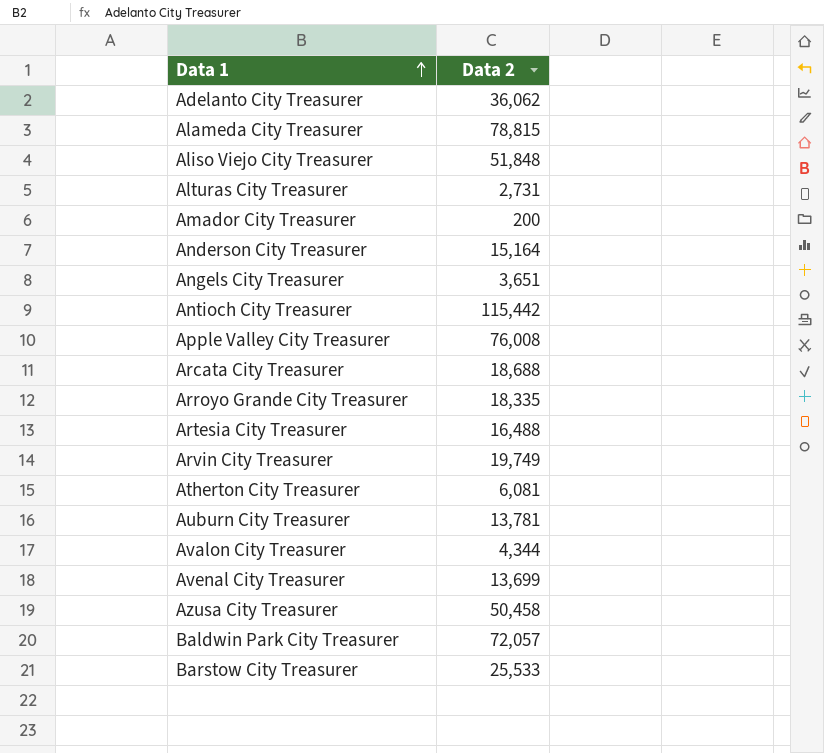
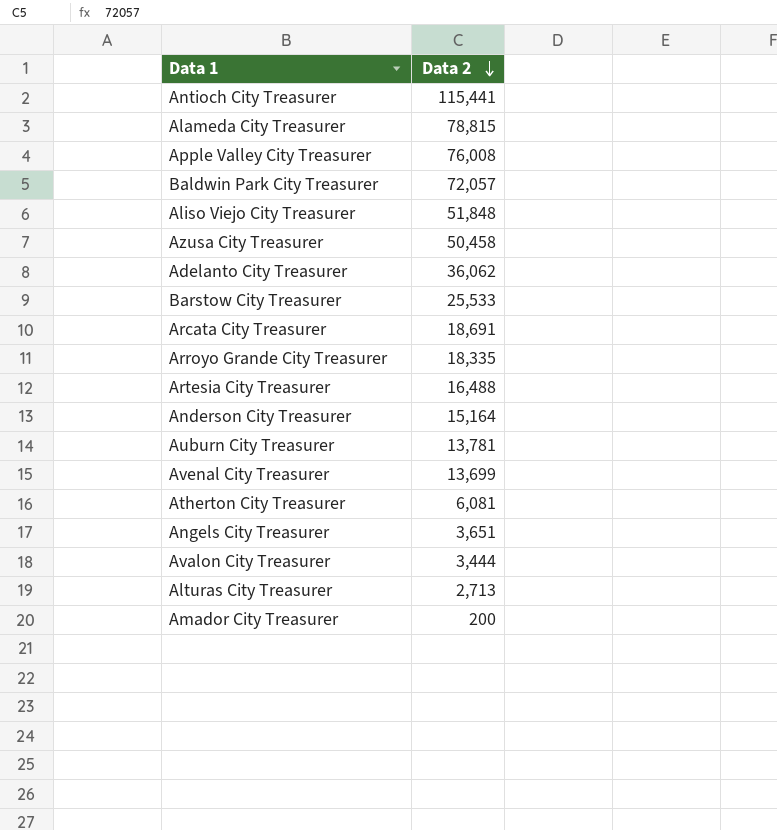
row order: Data 1 ascending -> Data 2 descending
row Arvin City Treasurer: 19,749 -> none
Antioch City Treasurer | Data 2: 115,442 -> 115,441
Arcata City Treasurer | Data 2: 18,688 -> 18,691
Avalon City Treasurer | Data 2: 4,344 -> 3,444
Alturas City Treasurer | Data 2: 2,731 -> 2,713

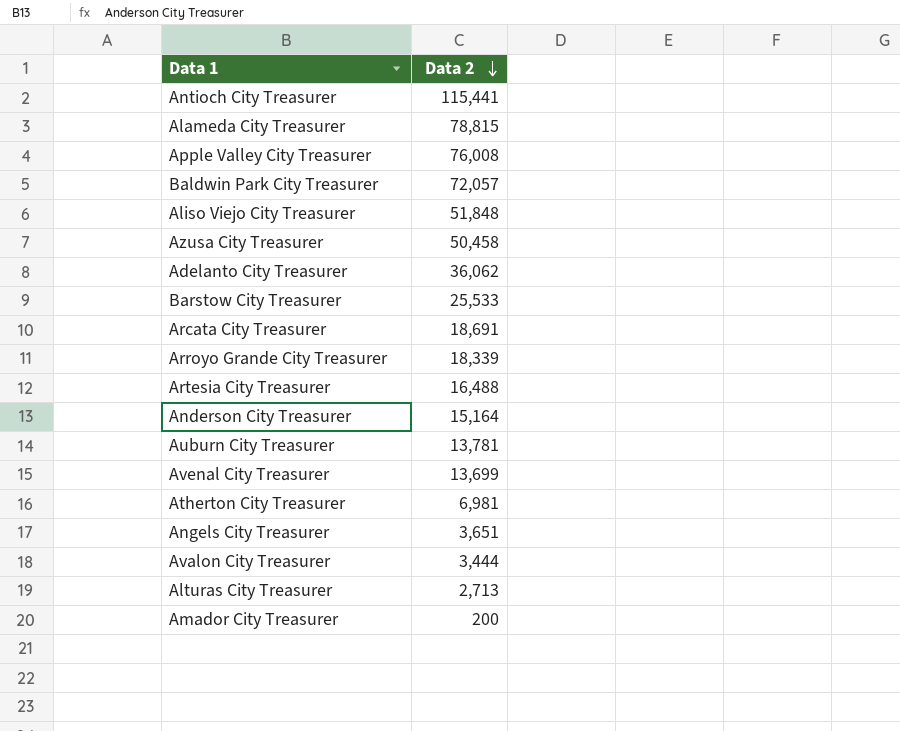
Arroyo Grande City Treasurer | Data 2: 18,335 -> 18,339
Atherton City Treasurer | Data 2: 6,081 -> 6,981

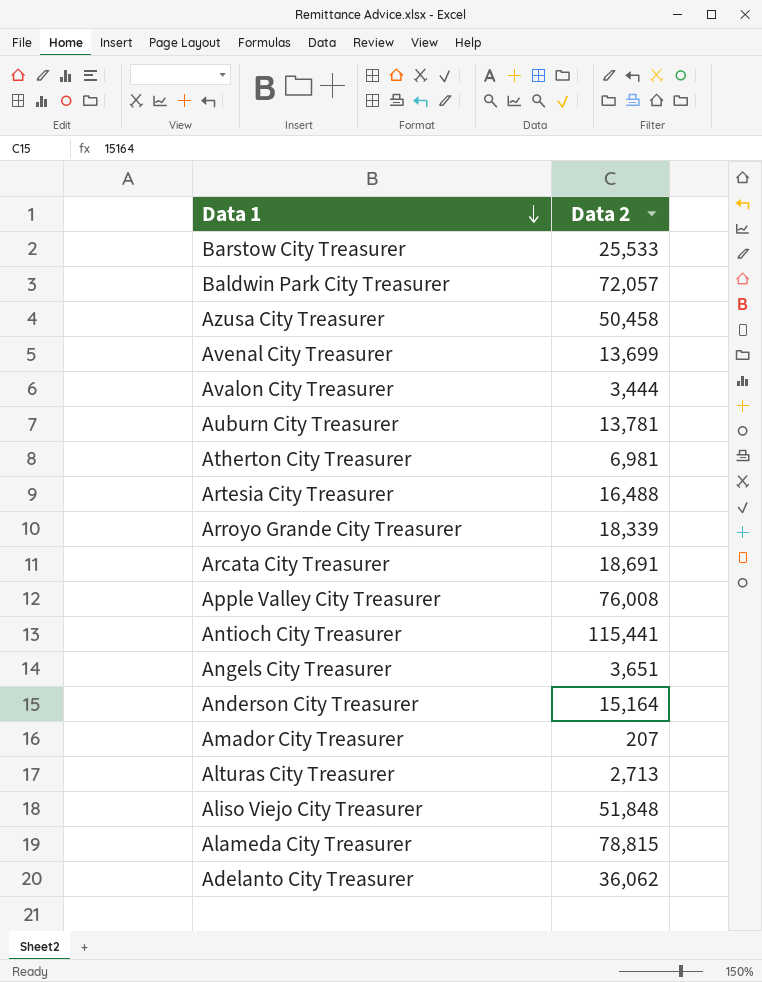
row order: Data 2 descending -> Data 1 descending
Amador City Treasurer | Data 2: 200 -> 207

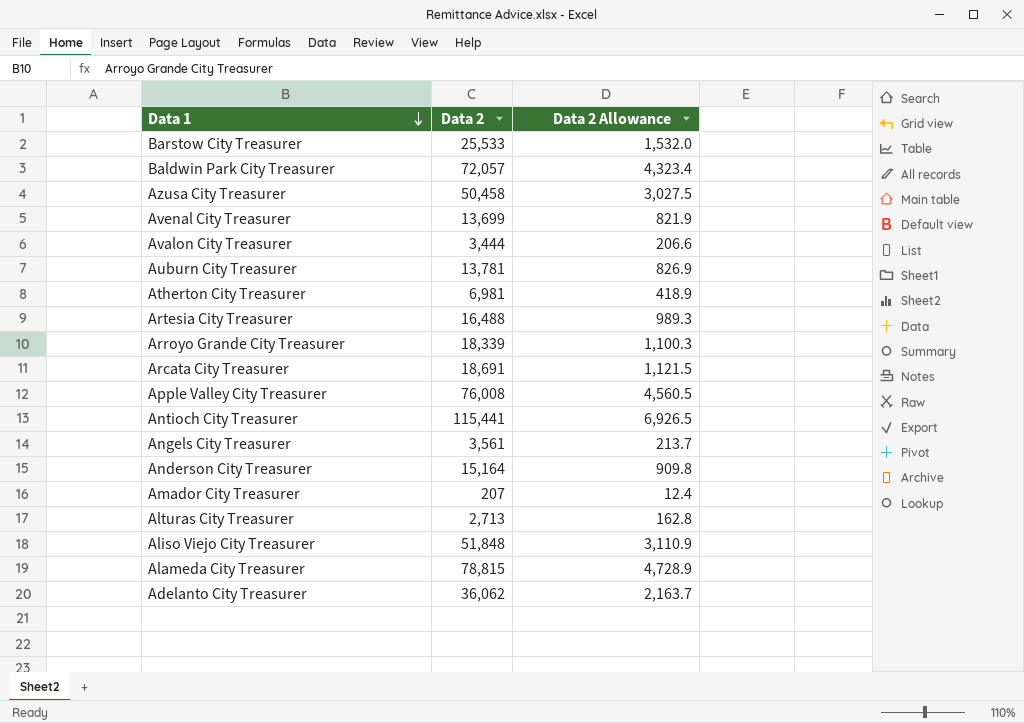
column Data 2 Allowance | formula: none -> [Data 2] * 0.06
Angels City Treasurer | Data 2: 3,651 -> 3,561

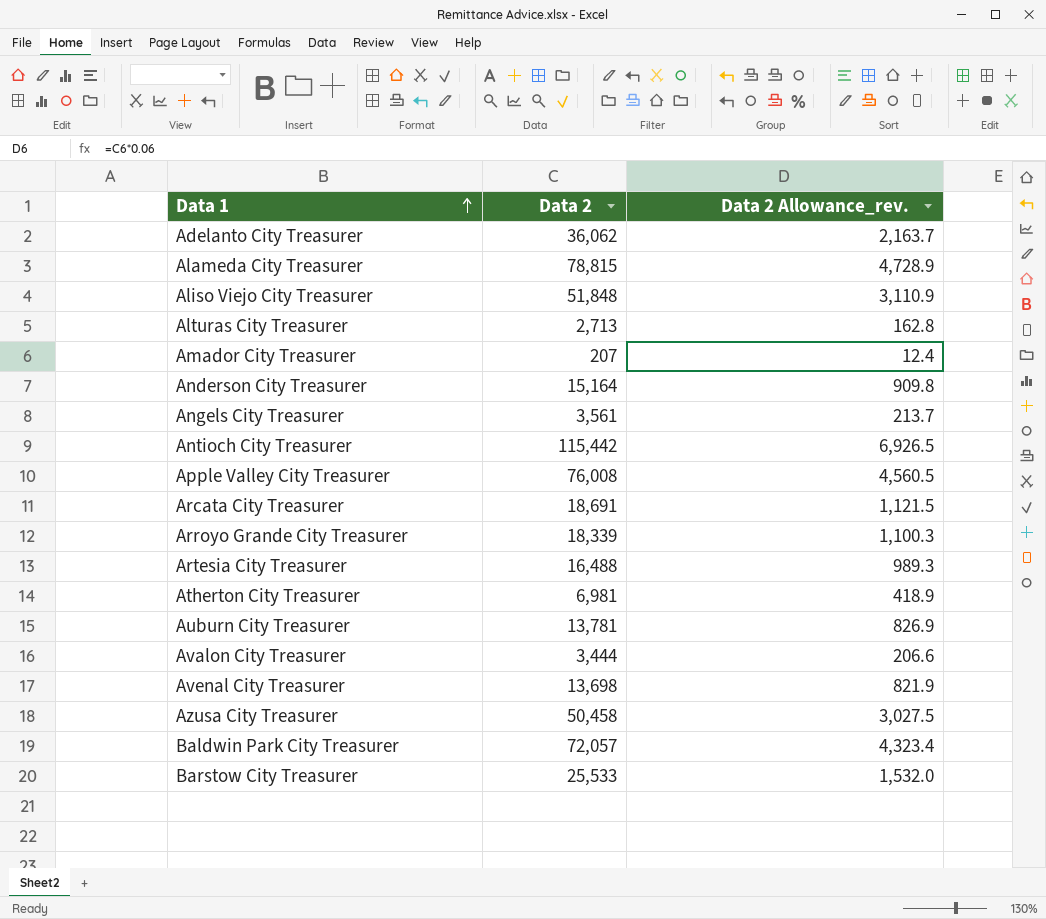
row order: Data 1 descending -> Data 1 ascending
column name: Data 2 Allowance -> Data 2 Allowance_rev.
Antioch City Treasurer | Data 2: 115,441 -> 115,442
Avenal City Treasurer | Data 2: 13,699 -> 13,698

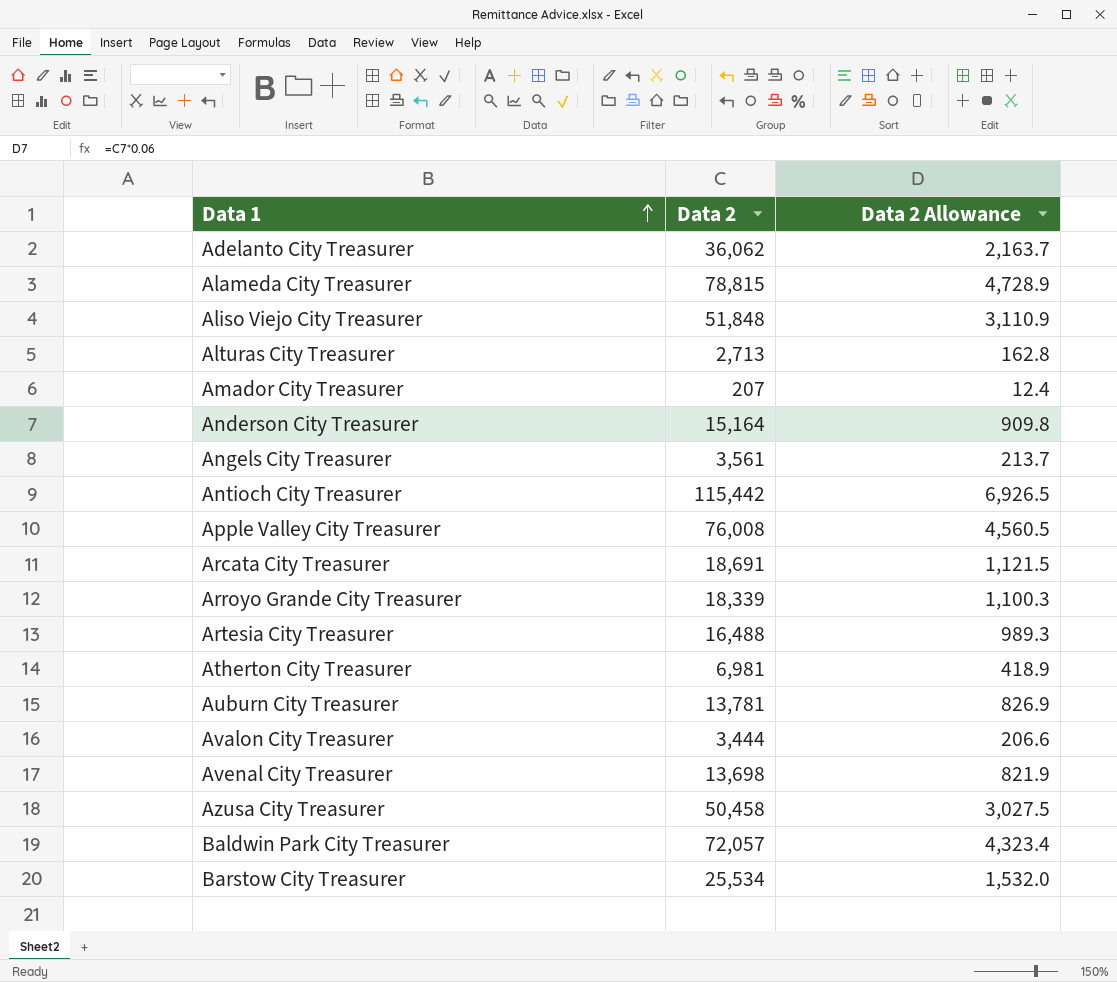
column name: Data 2 Allowance_rev. -> Data 2 Allowance
Barstow City Treasurer | Data 2: 25,533 -> 25,534

